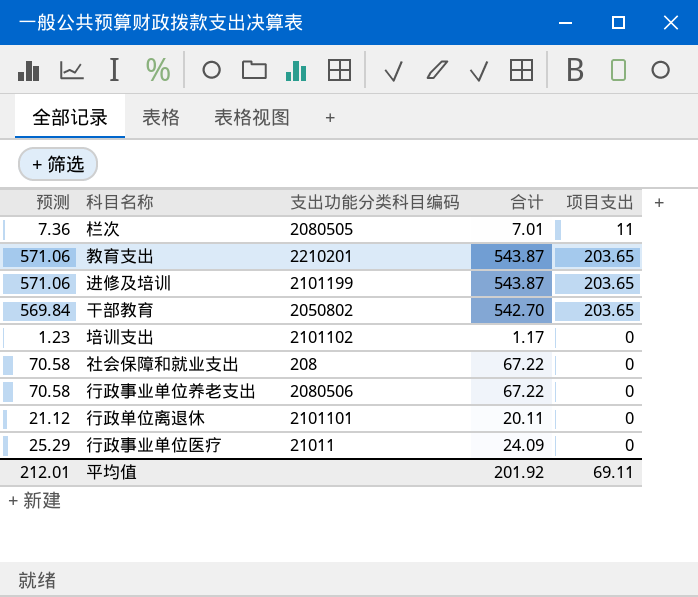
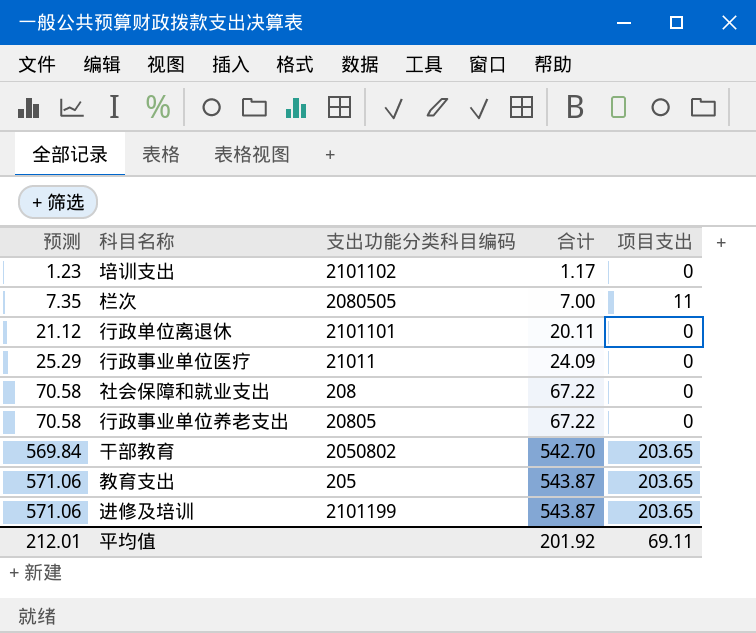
row order: none -> 预测 ascending
栏次 | 预测: 7.36 -> 7.35
栏次 | 合计: 7.01 -> 7.00
行政事业单位养老支出 | 支出功能分类科目编码: 2080506 -> 20805
教育支出 | 支出功能分类科目编码: 2210201 -> 205

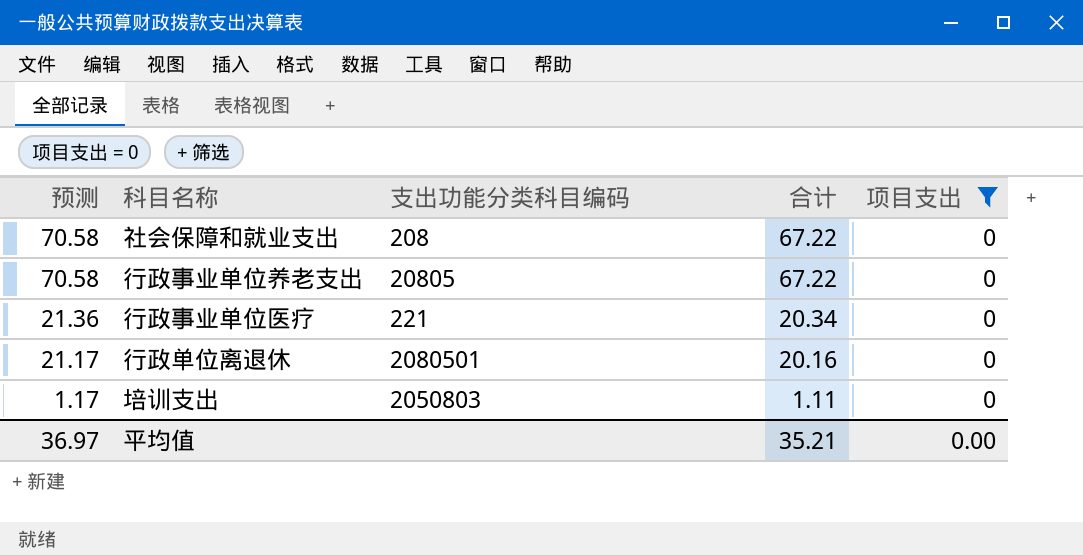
filter: none -> 项目支出 = 0
row order: 预测 ascending -> 预测 descending
行政事业单位医疗 | 预测: 25.29 -> 21.36
行政事业单位医疗 | 支出功能分类科目编码: 21011 -> 221
行政事业单位医疗 | 合计: 24.09 -> 20.34
行政单位离退休 | 预测: 21.12 -> 21.17
行政单位离退休 | 支出功能分类科目编码: 2101101 -> 2080501
行政单位离退休 | 合计: 20.11 -> 20.16
培训支出 | 预测: 1.23 -> 1.17
培训支出 | 支出功能分类科目编码: 2101102 -> 2050803
培训支出 | 合计: 1.17 -> 1.11
平均值 | 预测: 212.01 -> 36.97
平均值 | 合计: 201.92 -> 35.21
平均值 | 项目支出: 69.11 -> 0.00

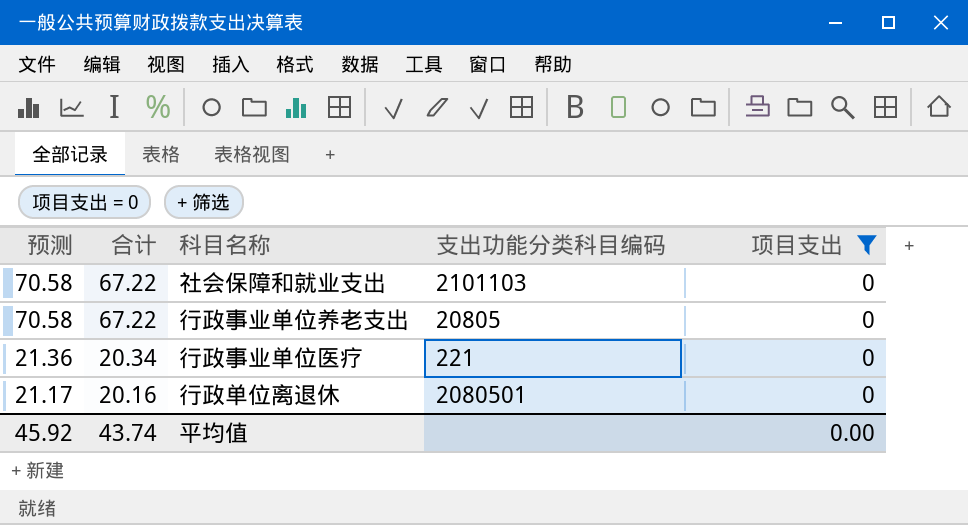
column 合计 | position: 4 -> 2
row 培训支出: 1.17 | 2050803 | 1.11 | 0 -> none
社会保障和就业支出 | 支出功能分类科目编码: 208 -> 2101103
平均值 | 预测: 36.97 -> 45.92
平均值 | 合计: 35.21 -> 43.74

